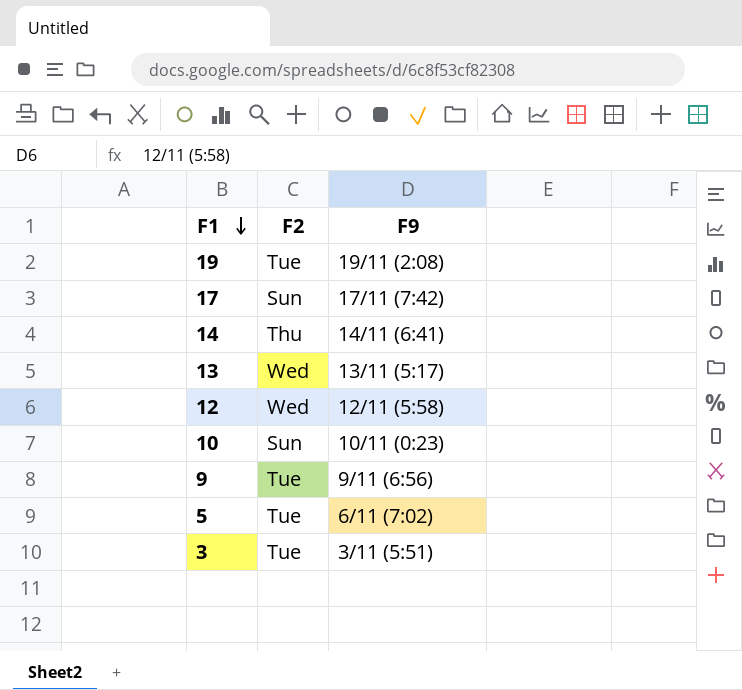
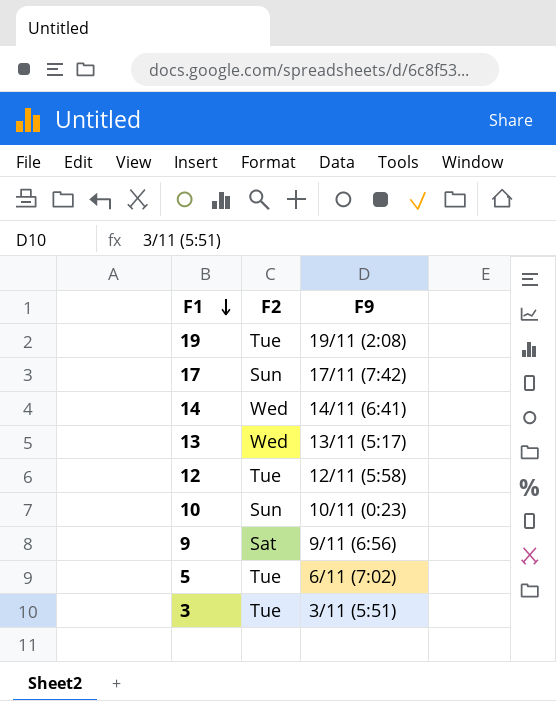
14 | F2: Thu -> Wed
12 | F2: Wed -> Tue
9 | F2: Tue -> Sat

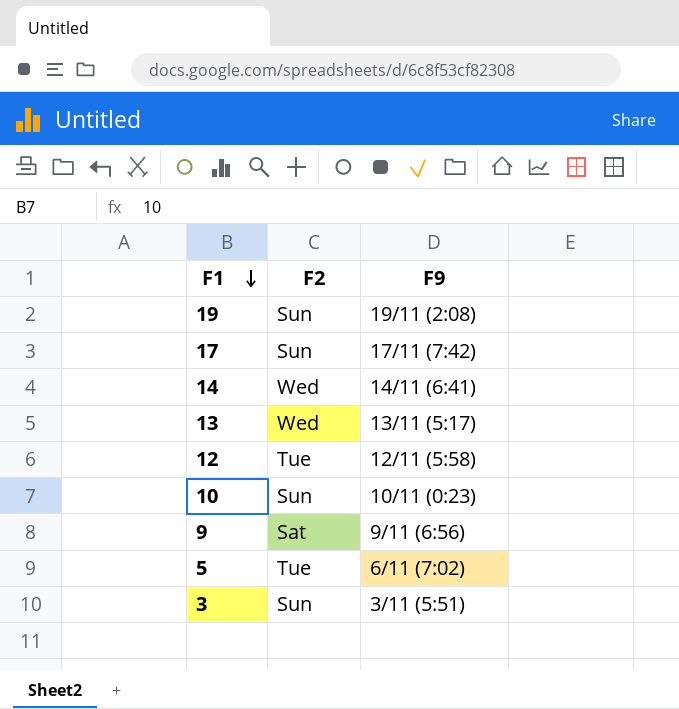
19 | F2: Tue -> Sun
3 | F2: Tue -> Sun

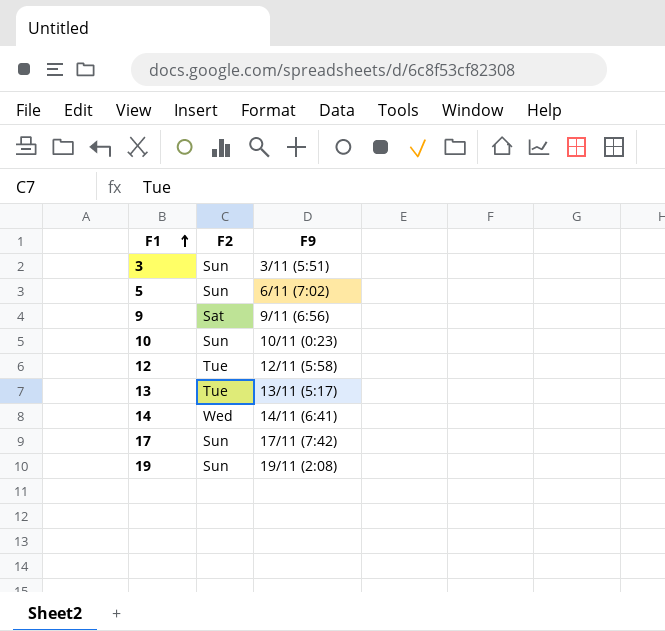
row order: F1 descending -> F1 ascending
5 | F2: Tue -> Sun
13 | F2: Wed -> Tue

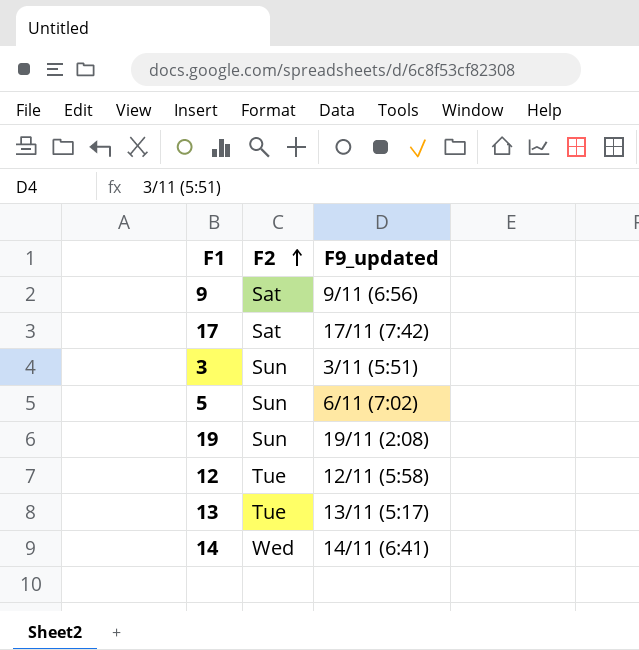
row order: F1 ascending -> F2 ascending
column name: F9 -> F9_updated
row 10: Sun | 10/11 (0:23) -> none
17 | F2: Sun -> Sat

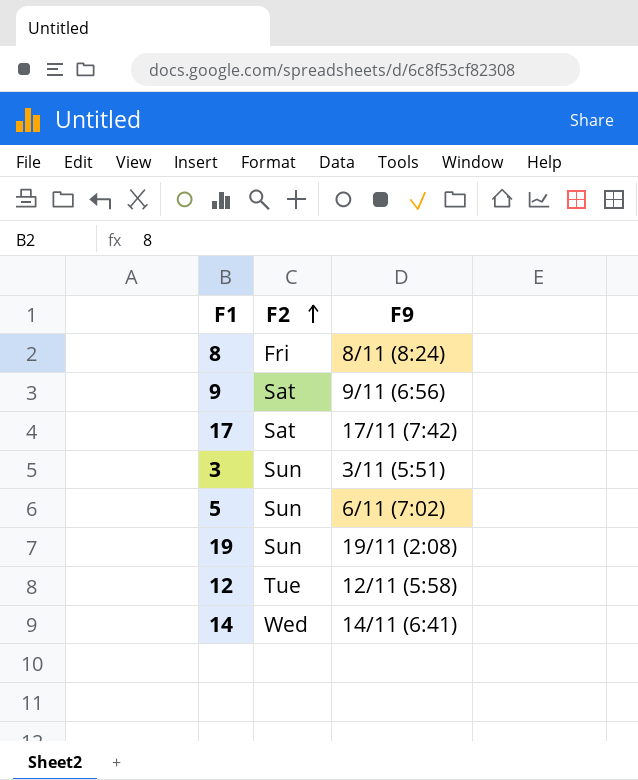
column name: F9_updated -> F9
row 13: Tue | 13/11 (5:17) -> none
row 8: none -> Fri | 8/11 (8:24)

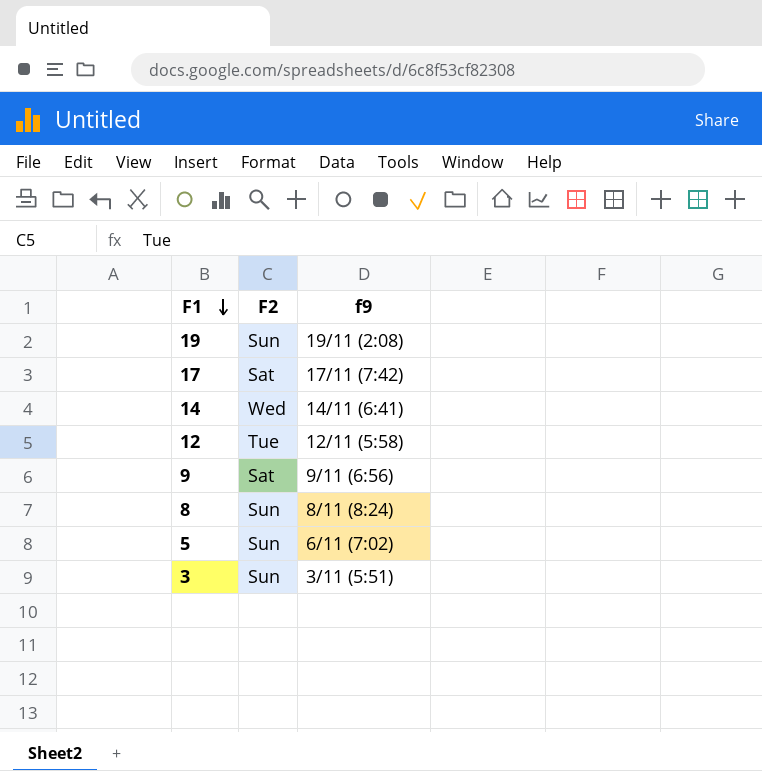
row order: F2 ascending -> F1 descending
column name: F9 -> f9
8 | F2: Fri -> Sun

